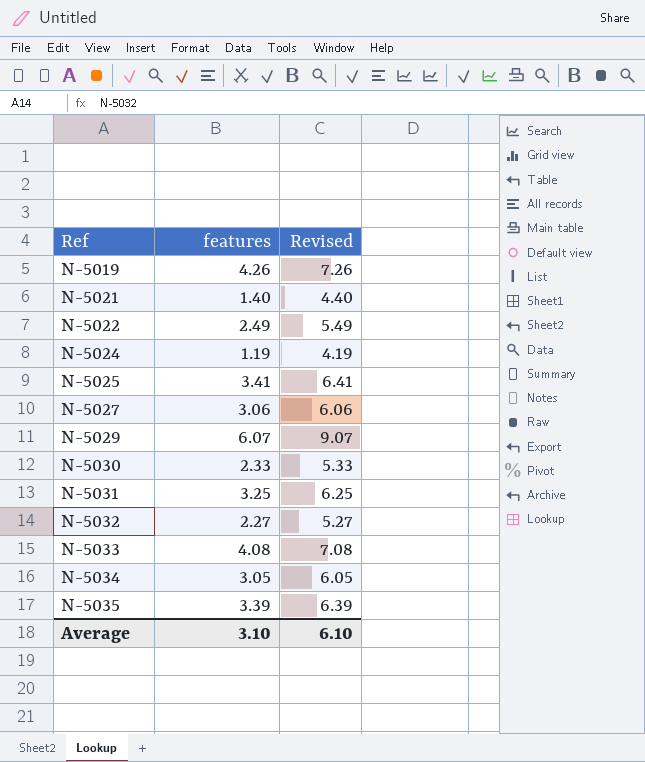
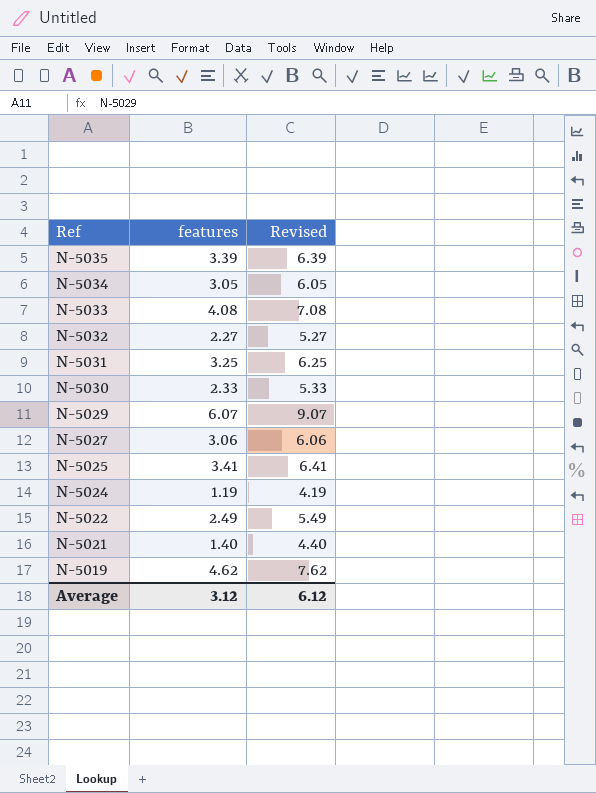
row order: Ref ascending -> Ref descending
N-5019 | features: 4.26 -> 4.62
N-5019 | Revised: 7.26 -> 7.62
Average | features: 3.10 -> 3.12
Average | Revised: 6.10 -> 6.12

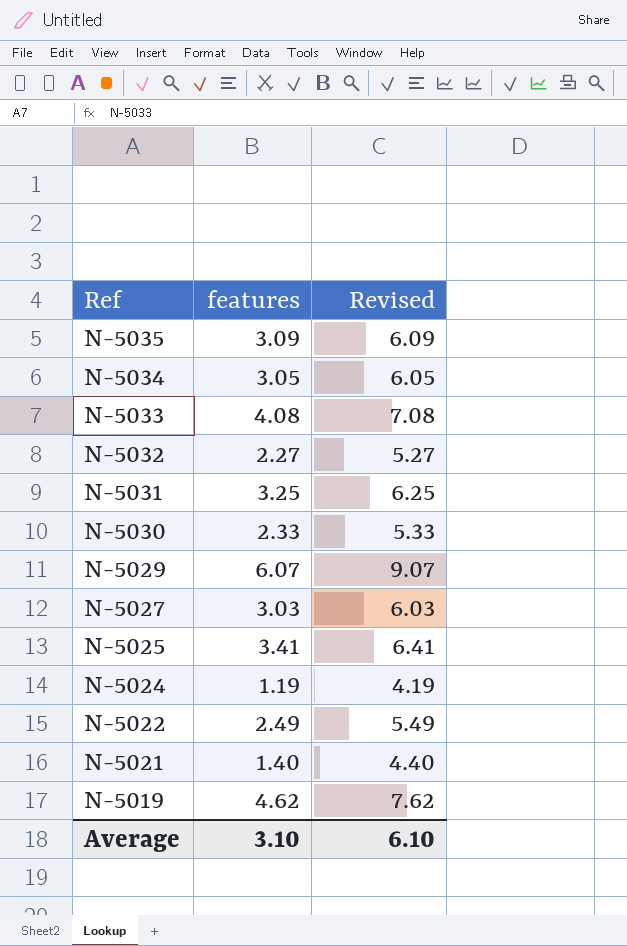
N-5035 | features: 3.39 -> 3.09
N-5035 | Revised: 6.39 -> 6.09
N-5027 | features: 3.06 -> 3.03
N-5027 | Revised: 6.06 -> 6.03
Average | features: 3.12 -> 3.10
Average | Revised: 6.12 -> 6.10

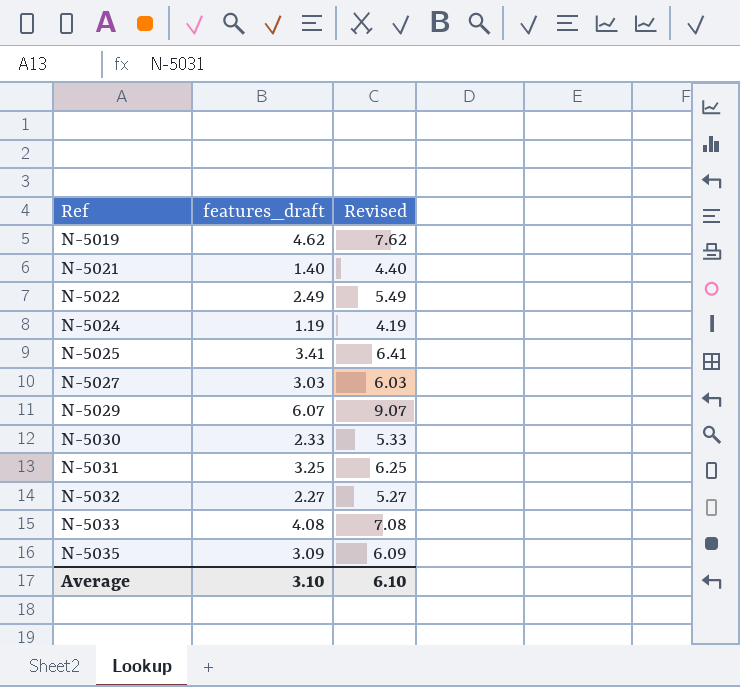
row order: Ref descending -> Ref ascending
column name: features -> features_draft
row N-5034: 3.05 | 6.05 -> none

